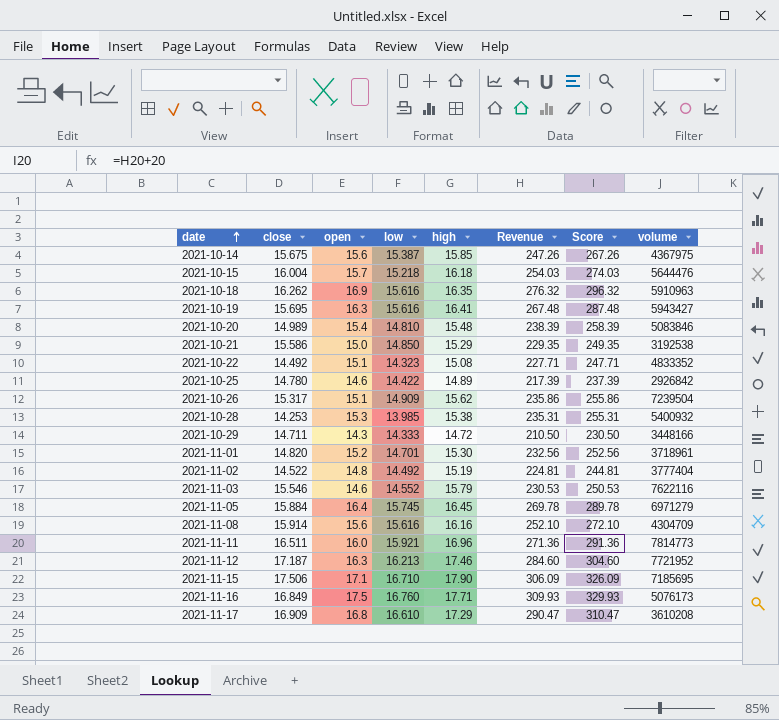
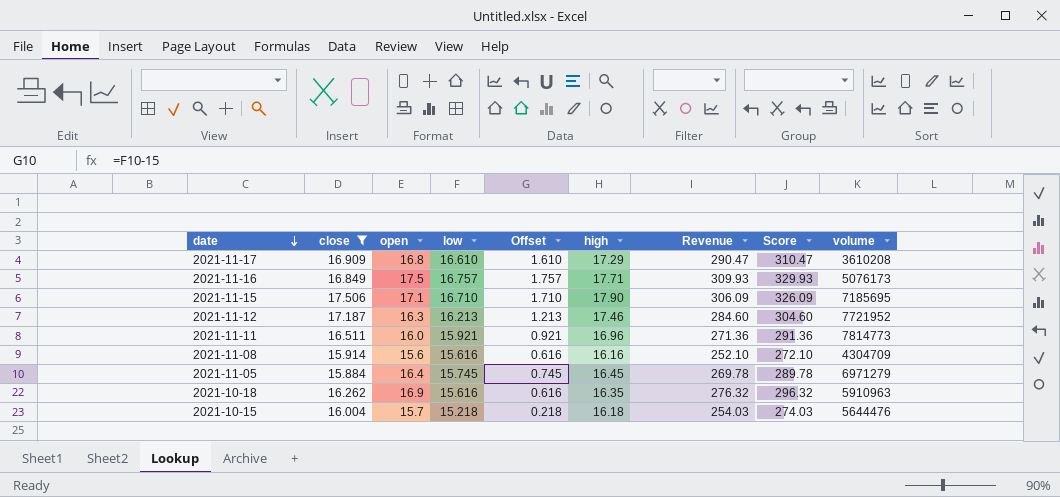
filter: none -> close >= 15.884
row order: date ascending -> date descending
column Offset | formula: none -> [low] - 15
2021-11-16 | low: 16.760 -> 16.757

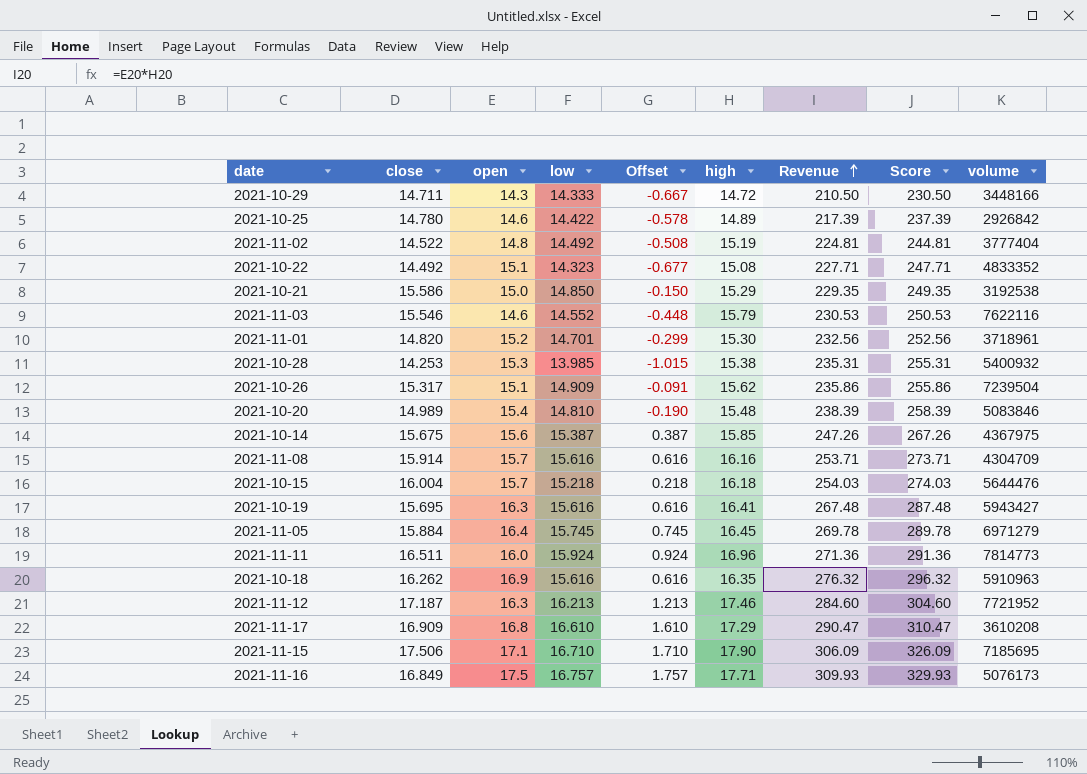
filter: close >= 15.884 -> none
row order: date descending -> Revenue ascending
2021-11-08 | open: 15.6 -> 15.7
2021-11-08 | Revenue: 252.10 -> 253.71
2021-11-08 | Score: 272.10 -> 273.71
2021-11-11 | low: 15.921 -> 15.924
2021-11-11 | Offset: 0.921 -> 0.924

